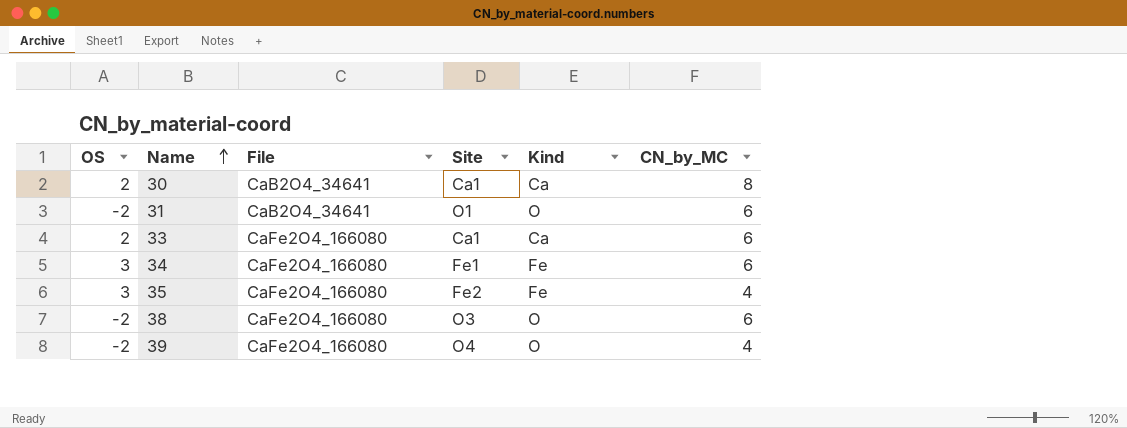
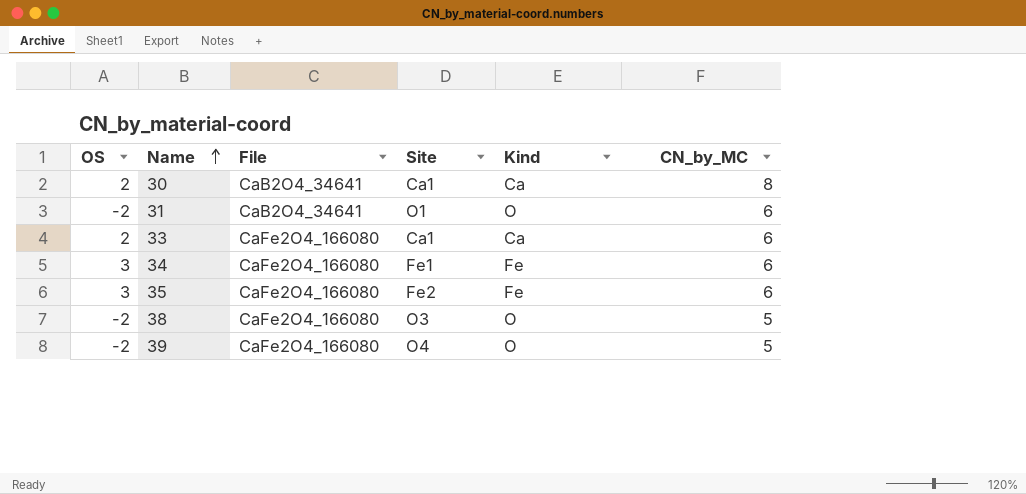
35 | CN_by_MC: 4 -> 6
38 | CN_by_MC: 6 -> 5
39 | CN_by_MC: 4 -> 5

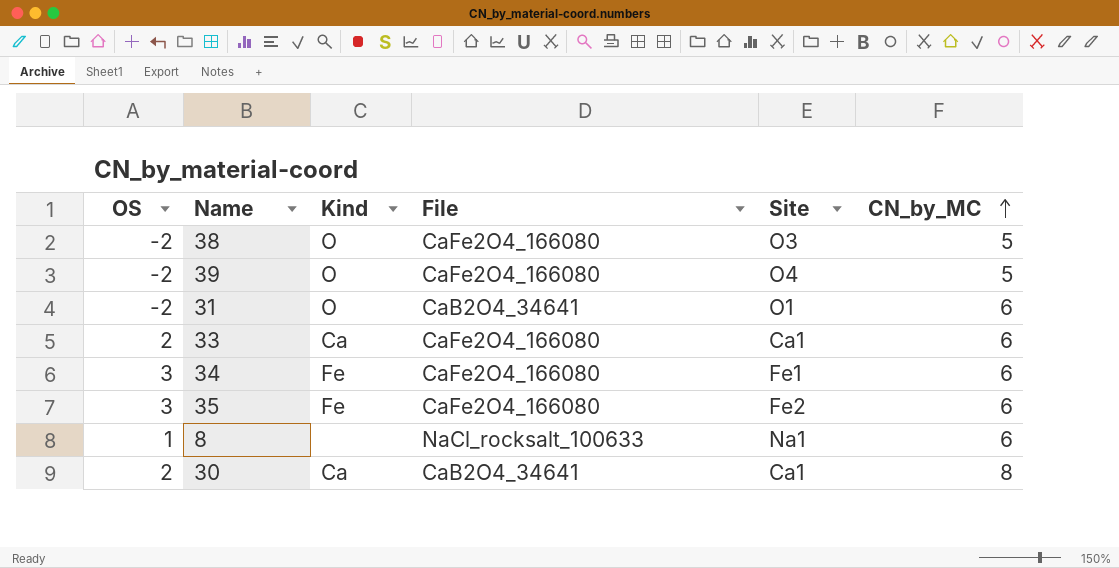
row order: Name ascending -> CN_by_MC ascending
column Kind | position: 5 -> 3
row 8: none -> 1 | none | NaCl_rocksalt_100633 | Na1 | 6

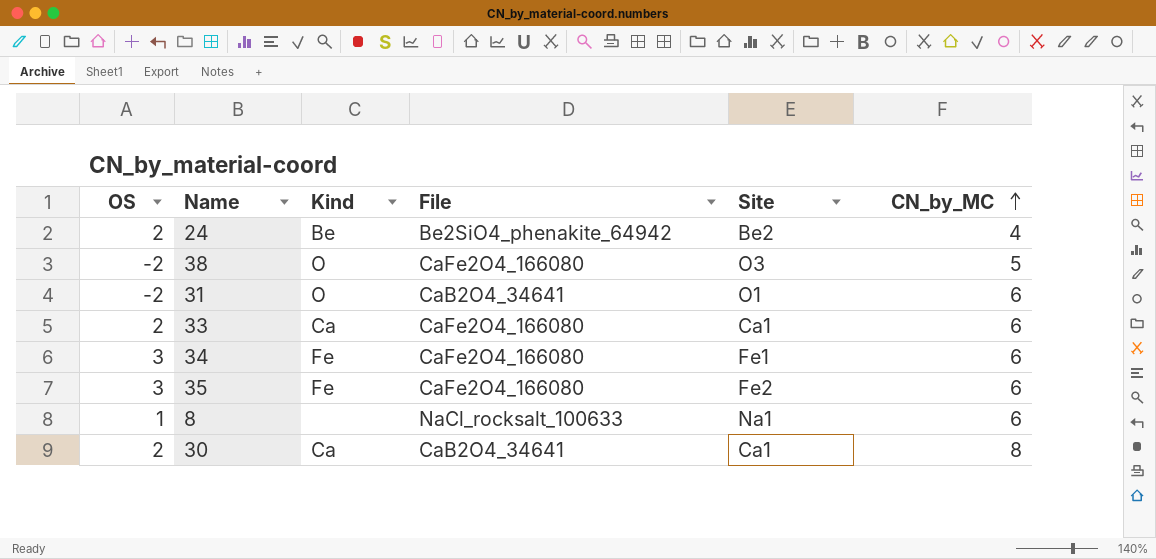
row 39: -2 | O | CaFe2O4_166080 | O4 | 5 -> none
row 24: none -> 2 | Be | Be2SiO4_phenakite_64942 | Be2 | 4

